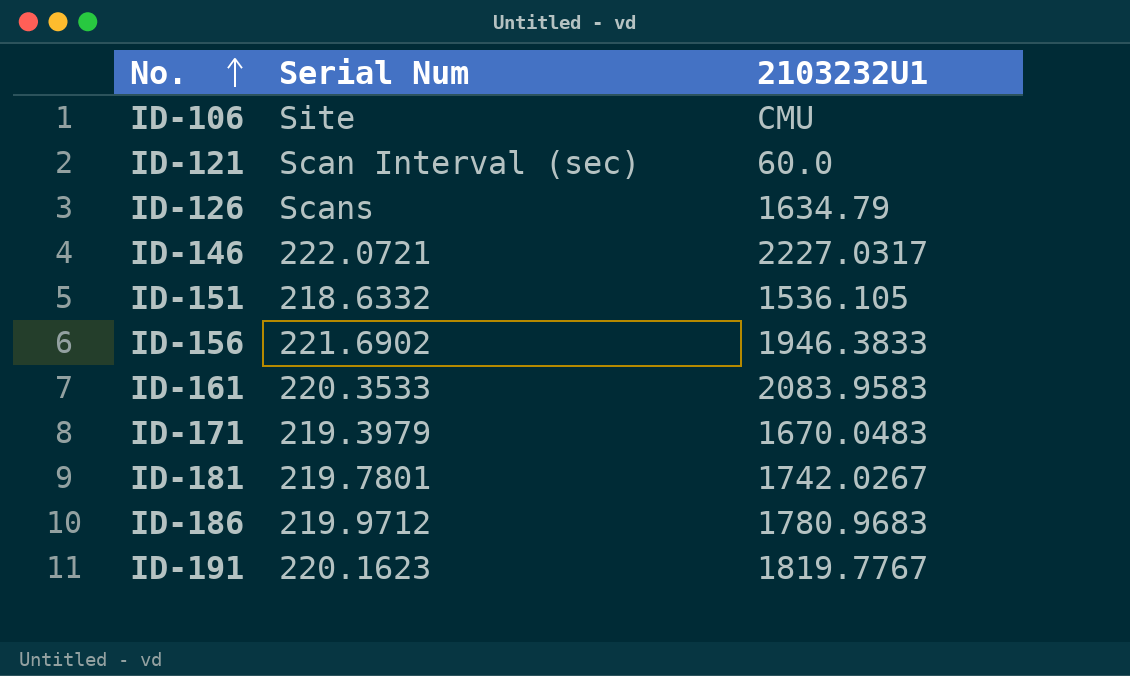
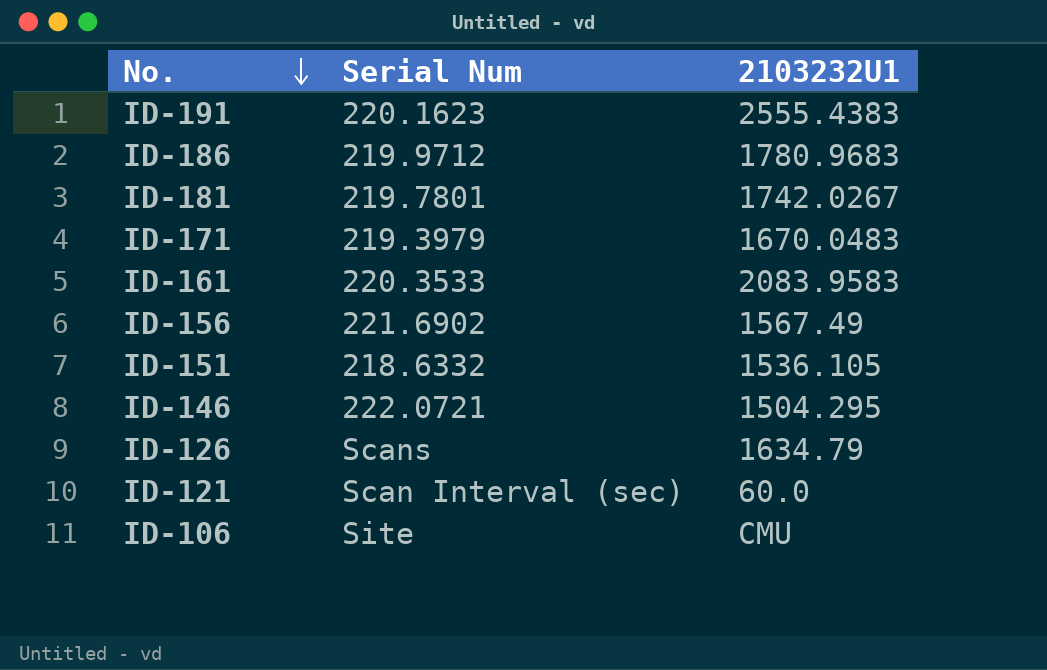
row order: No. ascending -> No. descending
ID-191 | 2103232U1: 1819.7767 -> 2555.4383
ID-156 | 2103232U1: 1946.3833 -> 1567.49
ID-146 | 2103232U1: 2227.0317 -> 1504.295

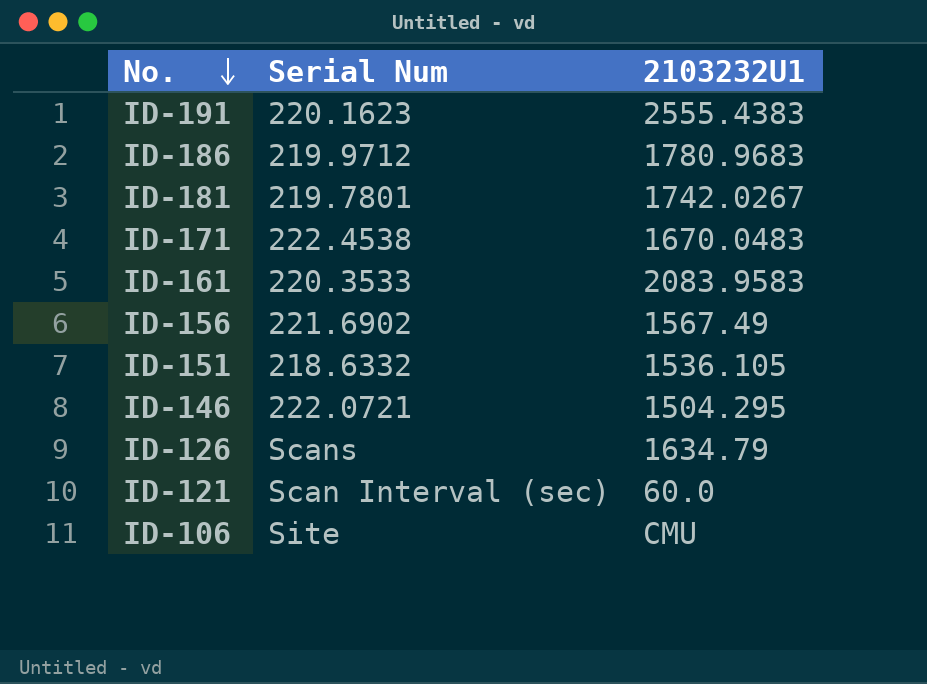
ID-171 | Serial Num: 219.3979 -> 222.4538

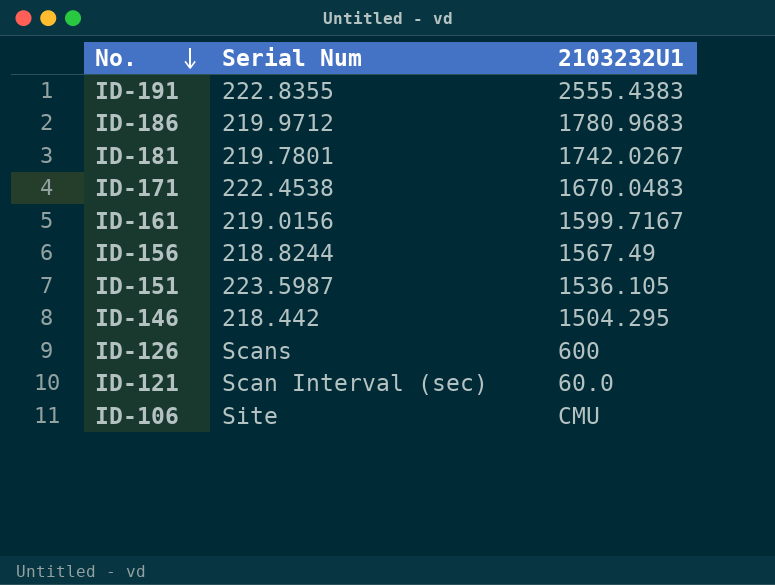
ID-191 | Serial Num: 220.1623 -> 222.8355
ID-161 | Serial Num: 220.3533 -> 219.0156
ID-161 | 2103232U1: 2083.9583 -> 1599.7167
ID-156 | Serial Num: 221.6902 -> 218.8244
ID-151 | Serial Num: 218.6332 -> 223.5987
ID-146 | Serial Num: 222.0721 -> 218.442
ID-126 | 2103232U1: 1634.79 -> 600

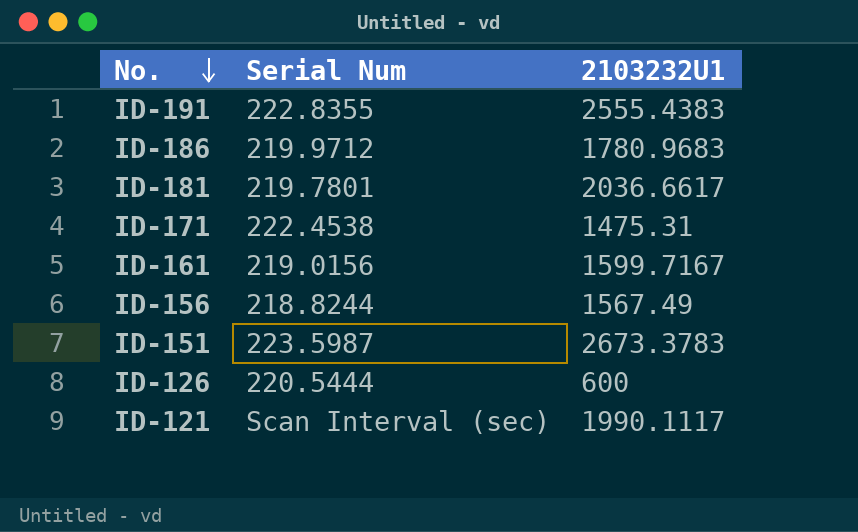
row ID-146: 218.442 | 1504.295 -> none
row ID-106: Site | CMU -> none
ID-181 | 2103232U1: 1742.0267 -> 2036.6617
ID-171 | 2103232U1: 1670.0483 -> 1475.31
ID-151 | 2103232U1: 1536.105 -> 2673.3783
ID-126 | Serial Num: Scans -> 220.5444
ID-121 | 2103232U1: 60.0 -> 1990.1117

